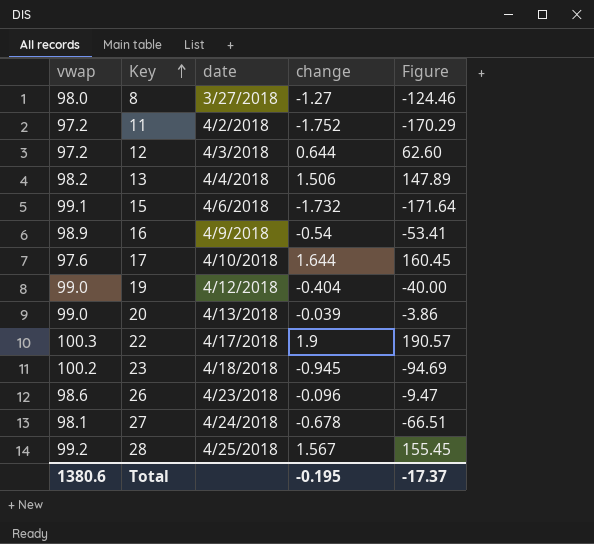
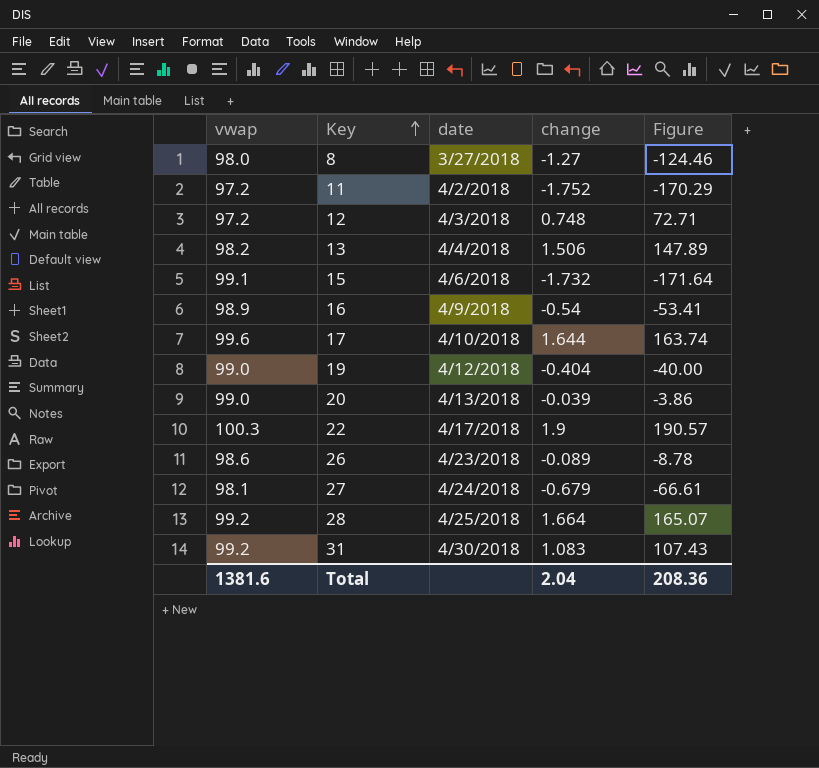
row 23: 100.2 | 4/18/2018 | -0.945 | -94.69 -> none
12 | change: 0.644 -> 0.748
12 | Figure: 62.60 -> 72.71
17 | vwap: 97.6 -> 99.6
17 | Figure: 160.45 -> 163.74
26 | change: -0.096 -> -0.089
26 | Figure: -9.47 -> -8.78
27 | change: -0.678 -> -0.679
27 | Figure: -66.51 -> -66.61
28 | change: 1.567 -> 1.664
28 | Figure: 155.45 -> 165.07
row 31: none -> 99.2 | 4/30/2018 | 1.083 | 107.43
Total | vwap: 1380.6 -> 1381.6
Total | change: -0.195 -> 2.04
Total | Figure: -17.37 -> 208.36

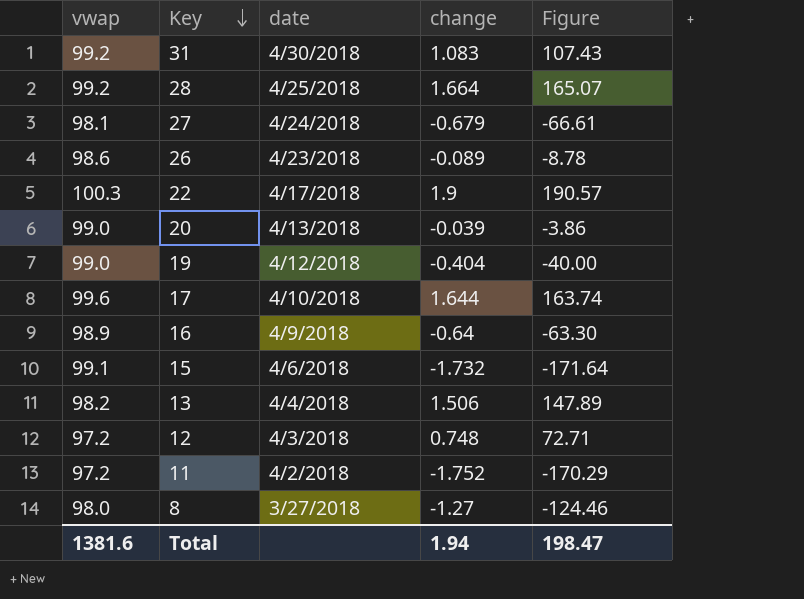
row order: Key ascending -> Key descending
16 | change: -0.54 -> -0.64
16 | Figure: -53.41 -> -63.30
Total | change: 2.04 -> 1.94
Total | Figure: 208.36 -> 198.47

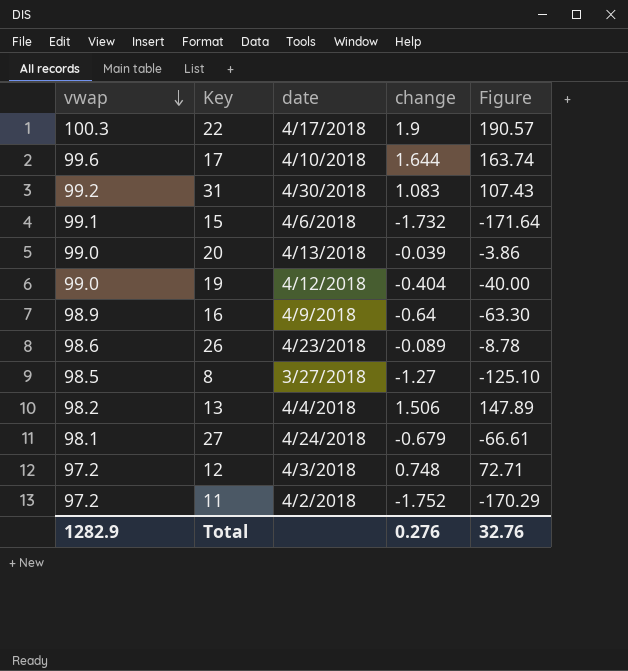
row order: Key descending -> vwap descending
row 28: 99.2 | 4/25/2018 | 1.664 | 165.07 -> none
8 | vwap: 98.0 -> 98.5
8 | Figure: -124.46 -> -125.10
Total | vwap: 1381.6 -> 1282.9
Total | change: 1.94 -> 0.276
Total | Figure: 198.47 -> 32.76

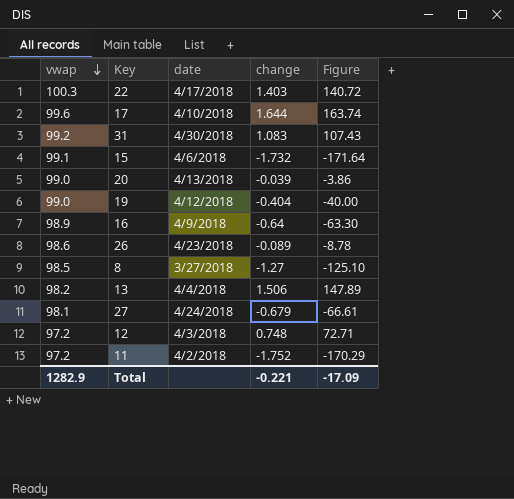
22 | change: 1.9 -> 1.403
22 | Figure: 190.57 -> 140.72
Total | change: 0.276 -> -0.221
Total | Figure: 32.76 -> -17.09

